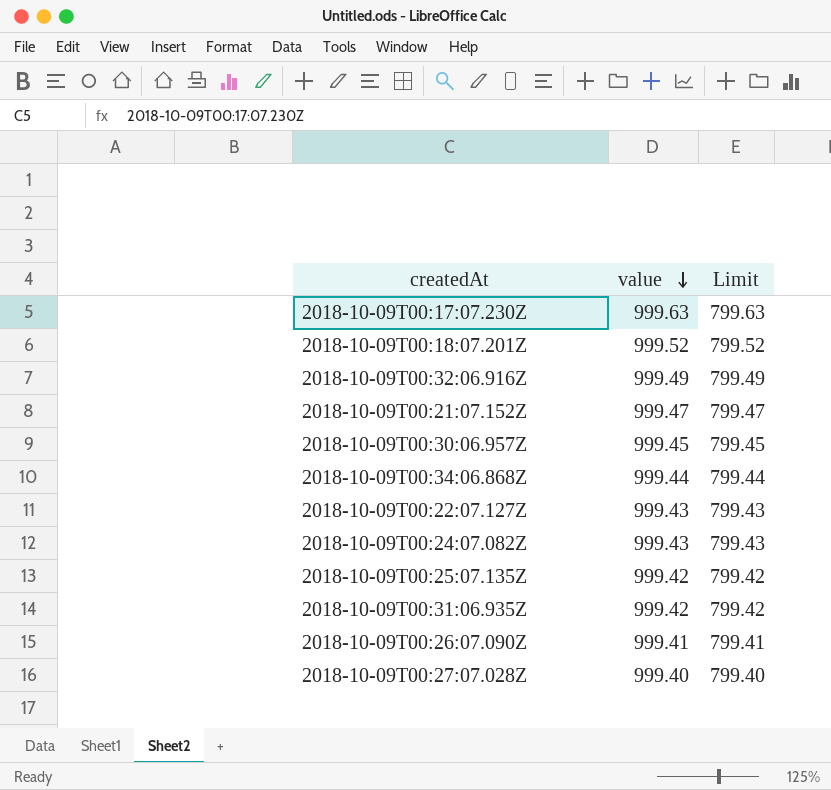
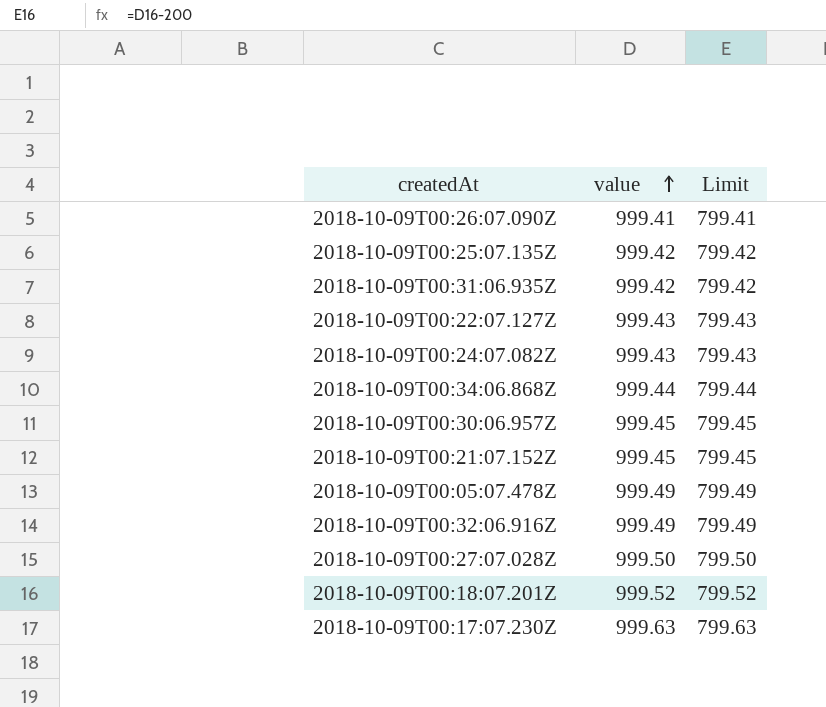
row order: value descending -> value ascending
2018-10-09T00:21:07.152Z | value: 999.47 -> 999.45
2018-10-09T00:21:07.152Z | Limit: 799.47 -> 799.45
row 2018-10-09T00:05:07.478Z: none -> 999.49 | 799.49
2018-10-09T00:27:07.028Z | value: 999.40 -> 999.50
2018-10-09T00:27:07.028Z | Limit: 799.40 -> 799.50

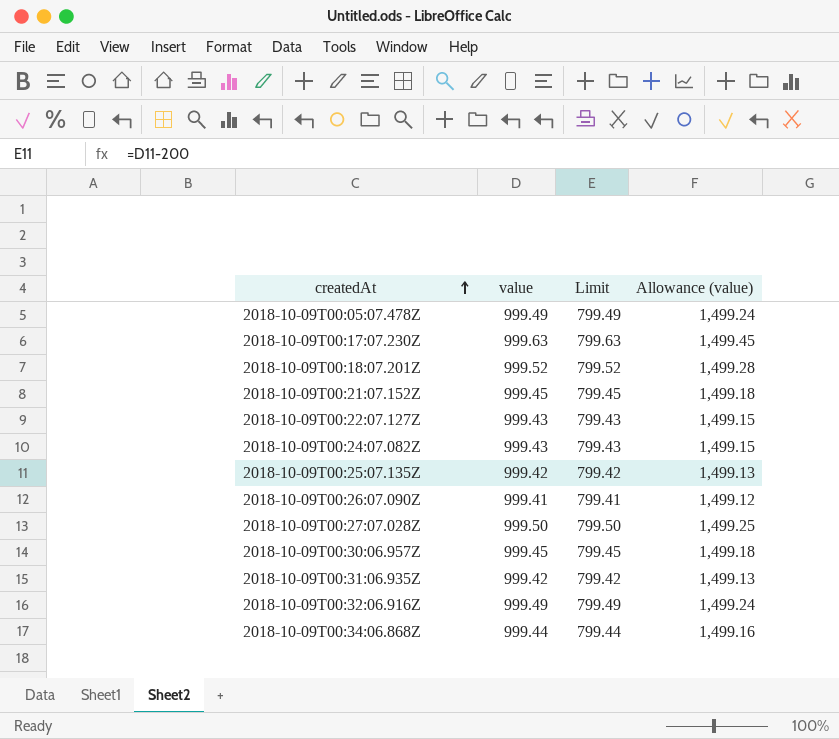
row order: value ascending -> createdAt ascending
column Allowance (value) | formula: none -> [value] * 1.5

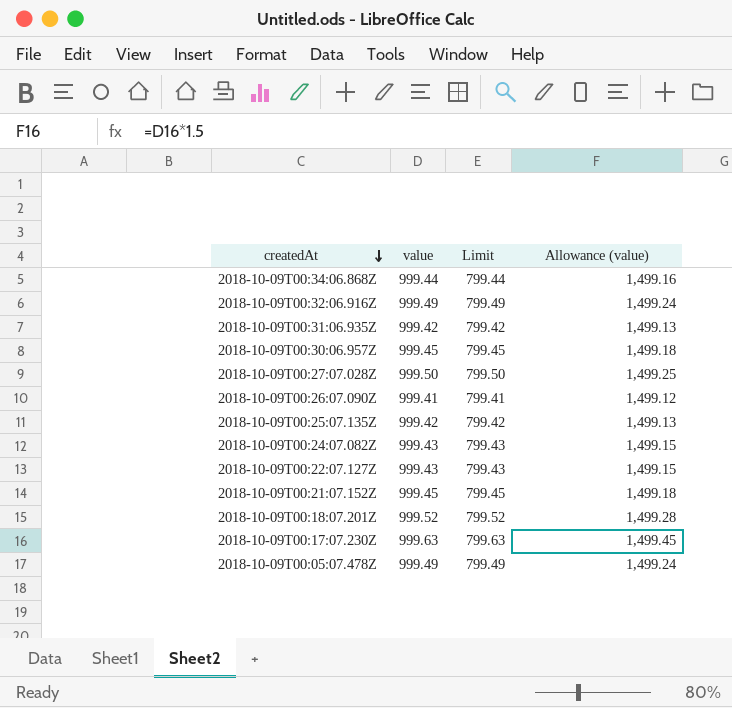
row order: createdAt ascending -> createdAt descending

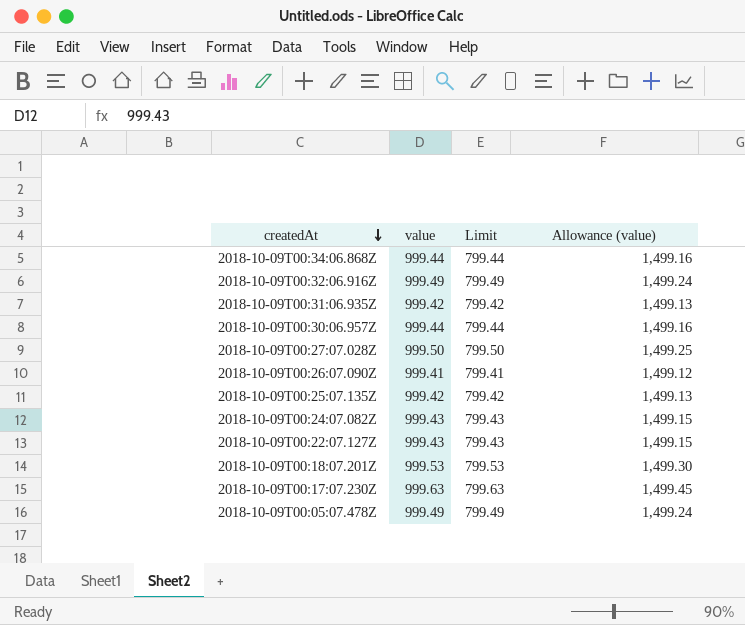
row 2018-10-09T00:21:07.152Z: 999.45 | 799.45 | 1,499.18 -> none
2018-10-09T00:30:06.957Z | value: 999.45 -> 999.44
2018-10-09T00:30:06.957Z | Limit: 799.45 -> 799.44
2018-10-09T00:30:06.957Z | Allowance (value): 1,499.18 -> 1,499.16
2018-10-09T00:18:07.201Z | value: 999.52 -> 999.53
2018-10-09T00:18:07.201Z | Limit: 799.52 -> 799.53
2018-10-09T00:18:07.201Z | Allowance (value): 1,499.28 -> 1,499.30

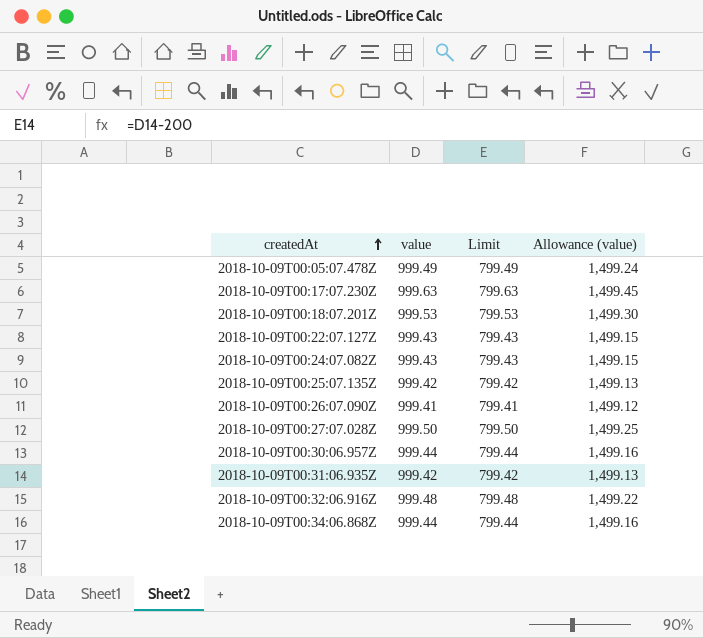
row order: createdAt descending -> createdAt ascending
2018-10-09T00:32:06.916Z | value: 999.49 -> 999.48
2018-10-09T00:32:06.916Z | Limit: 799.49 -> 799.48
2018-10-09T00:32:06.916Z | Allowance (value): 1,499.24 -> 1,499.22

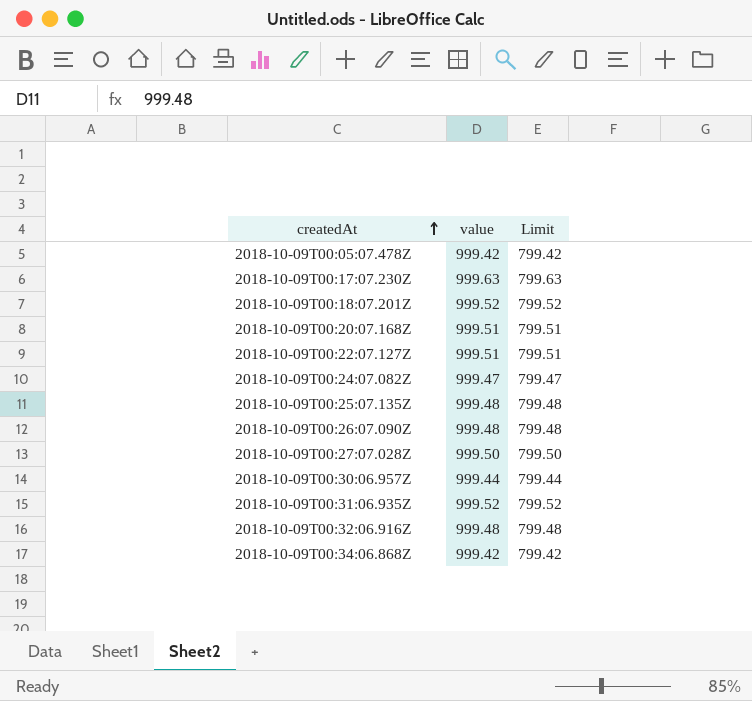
column Allowance (value) | formula: [value] * 1.5 -> none
2018-10-09T00:05:07.478Z | value: 999.49 -> 999.42
2018-10-09T00:05:07.478Z | Limit: 799.49 -> 799.42
2018-10-09T00:18:07.201Z | value: 999.53 -> 999.52
2018-10-09T00:18:07.201Z | Limit: 799.53 -> 799.52
row 2018-10-09T00:20:07.168Z: none -> 999.51 | 799.51
2018-10-09T00:22:07.127Z | value: 999.43 -> 999.51
2018-10-09T00:22:07.127Z | Limit: 799.43 -> 799.51
2018-10-09T00:24:07.082Z | value: 999.43 -> 999.47
2018-10-09T00:24:07.082Z | Limit: 799.43 -> 799.47
2018-10-09T00:25:07.135Z | value: 999.42 -> 999.48
2018-10-09T00:25:07.135Z | Limit: 799.42 -> 799.48
2018-10-09T00:26:07.090Z | value: 999.41 -> 999.48
2018-10-09T00:26:07.090Z | Limit: 799.41 -> 799.48
2018-10-09T00:31:06.935Z | value: 999.42 -> 999.52
2018-10-09T00:31:06.935Z | Limit: 799.42 -> 799.52
2018-10-09T00:34:06.868Z | value: 999.44 -> 999.42
2018-10-09T00:34:06.868Z | Limit: 799.44 -> 799.42

